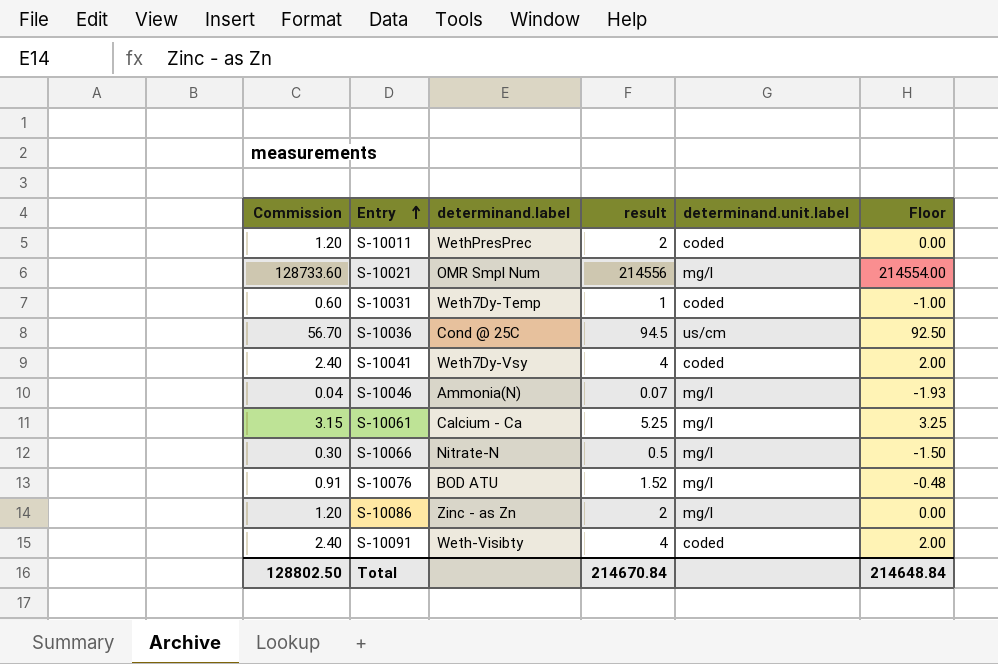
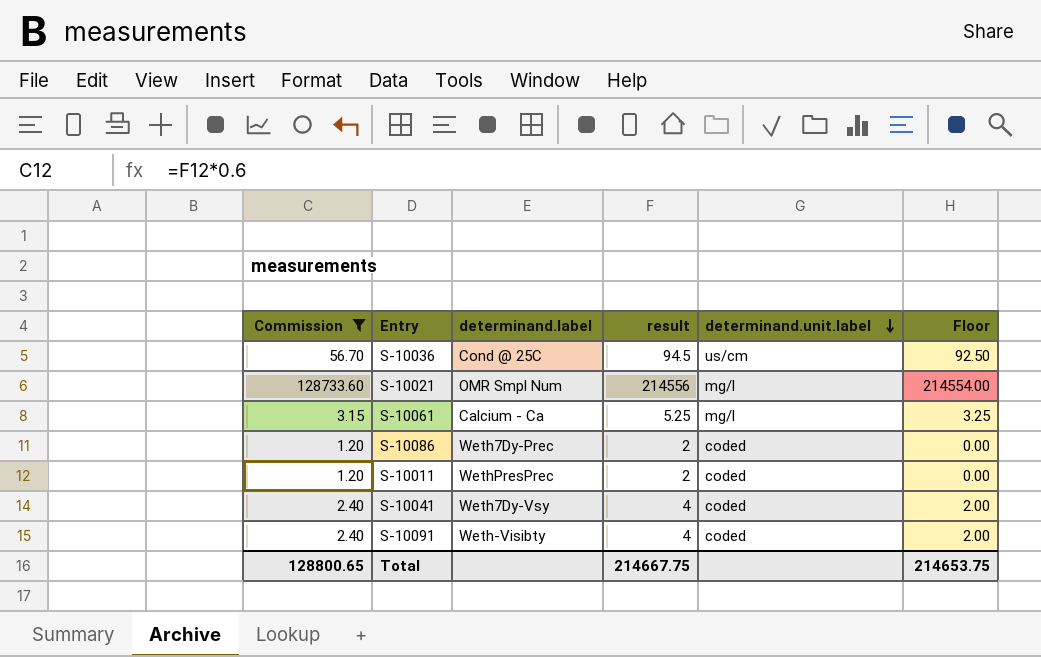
filter: none -> Commission >= 1.20
row order: Entry ascending -> determinand.unit.label descending
S-10086 | determinand.label: Zinc - as Zn -> Weth7Dy-Prec
S-10086 | determinand.unit.label: mg/l -> coded
Total | Commission: 128802.50 -> 128800.65
Total | result: 214670.84 -> 214667.75
Total | Floor: 214648.84 -> 214653.75

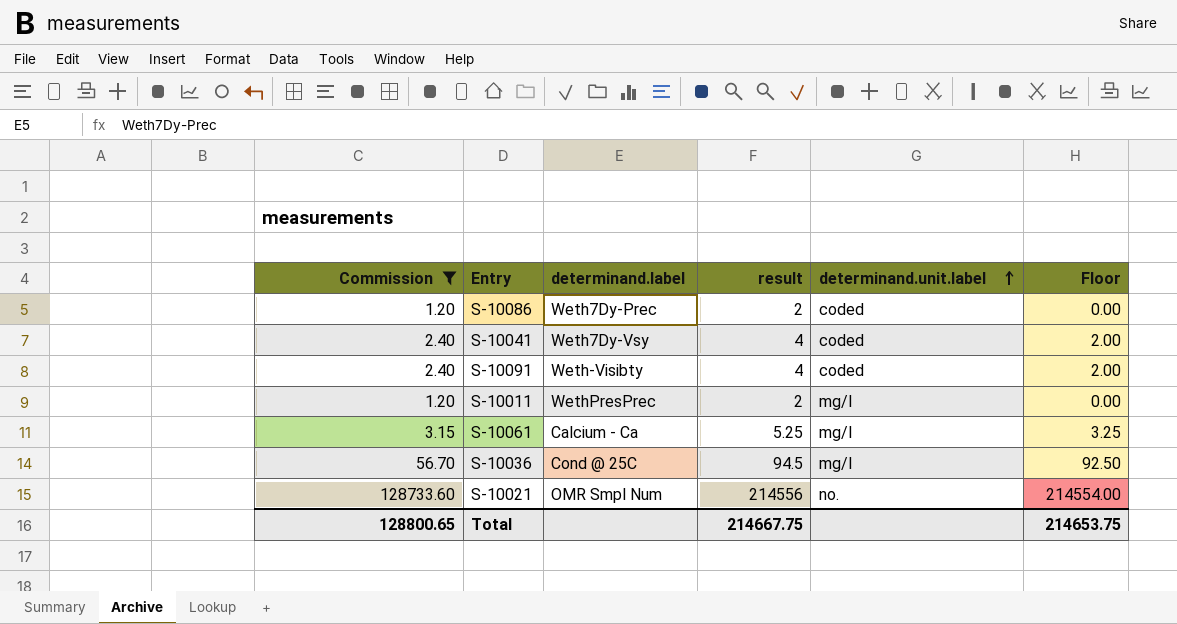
row order: determinand.unit.label descending -> determinand.unit.label ascending
S-10011 | determinand.unit.label: coded -> mg/l
S-10036 | determinand.unit.label: us/cm -> mg/l
S-10021 | determinand.unit.label: mg/l -> no.

